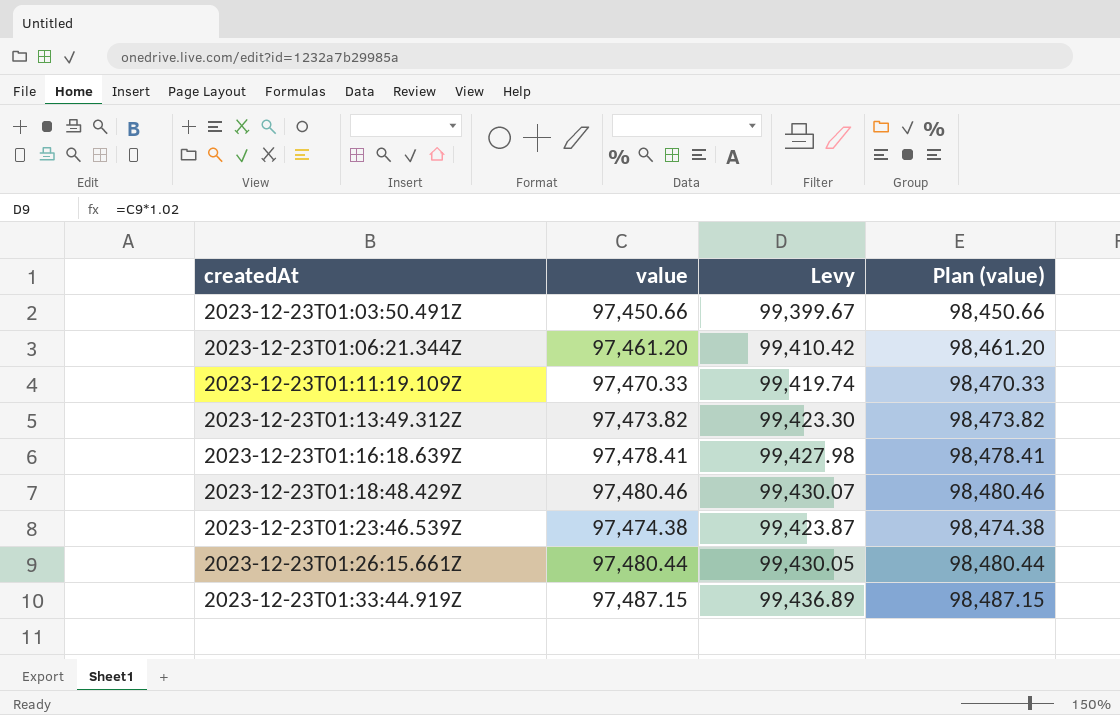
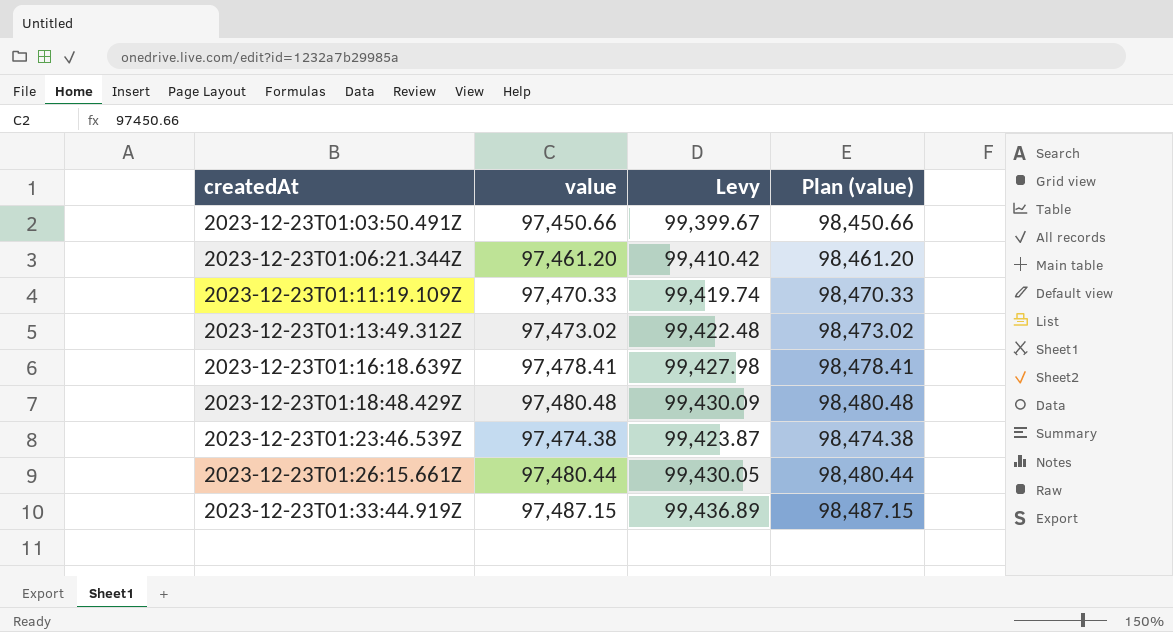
2023-12-23T01:13:49.312Z | value: 97,473.82 -> 97,473.02
2023-12-23T01:13:49.312Z | Levy: 99,423.30 -> 99,422.48
2023-12-23T01:13:49.312Z | Plan (value): 98,473.82 -> 98,473.02
2023-12-23T01:18:48.429Z | value: 97,480.46 -> 97,480.48
2023-12-23T01:18:48.429Z | Levy: 99,430.07 -> 99,430.09
2023-12-23T01:18:48.429Z | Plan (value): 98,480.46 -> 98,480.48

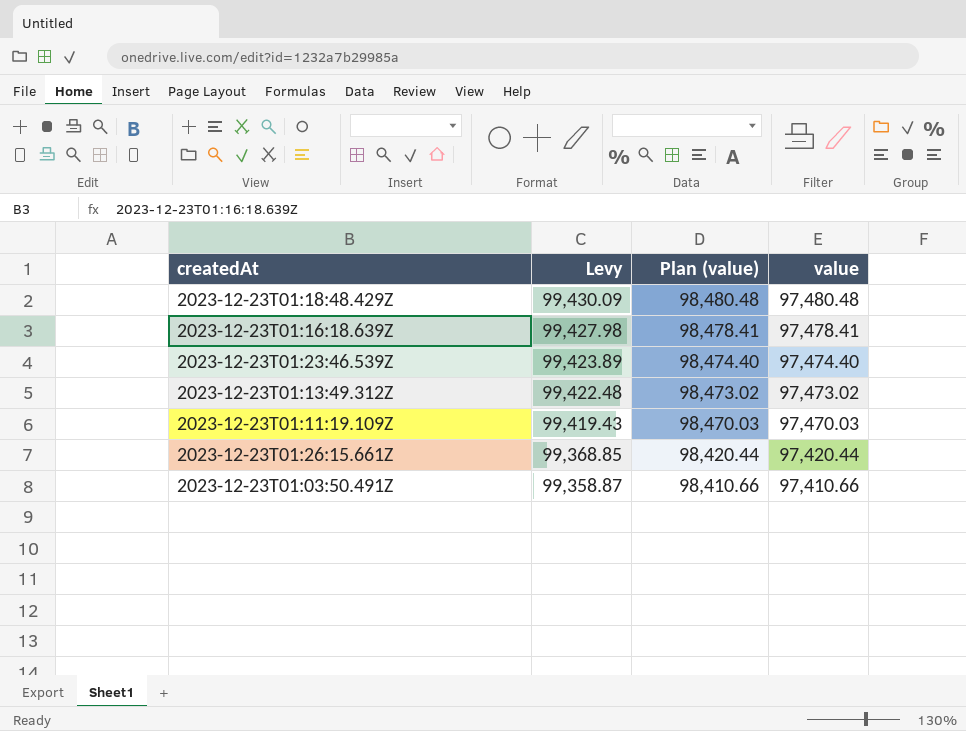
row order: createdAt ascending -> Levy descending
column value | position: 2 -> 4
row 2023-12-23T01:06:21.344Z: 97,461.20 | 99,410.42 | 98,461.20 -> none
row 2023-12-23T01:33:44.919Z: 97,487.15 | 99,436.89 | 98,487.15 -> none
2023-12-23T01:23:46.539Z | Levy: 99,423.87 -> 99,423.89
2023-12-23T01:23:46.539Z | Plan (value): 98,474.38 -> 98,474.40
2023-12-23T01:23:46.539Z | value: 97,474.38 -> 97,474.40
2023-12-23T01:11:19.109Z | Levy: 99,419.74 -> 99,419.43
2023-12-23T01:11:19.109Z | Plan (value): 98,470.33 -> 98,470.03
2023-12-23T01:11:19.109Z | value: 97,470.33 -> 97,470.03
2023-12-23T01:26:15.661Z | Levy: 99,430.05 -> 99,368.85
2023-12-23T01:26:15.661Z | Plan (value): 98,480.44 -> 98,420.44
2023-12-23T01:26:15.661Z | value: 97,480.44 -> 97,420.44
2023-12-23T01:03:50.491Z | Levy: 99,399.67 -> 99,358.87
2023-12-23T01:03:50.491Z | Plan (value): 98,450.66 -> 98,410.66
2023-12-23T01:03:50.491Z | value: 97,450.66 -> 97,410.66

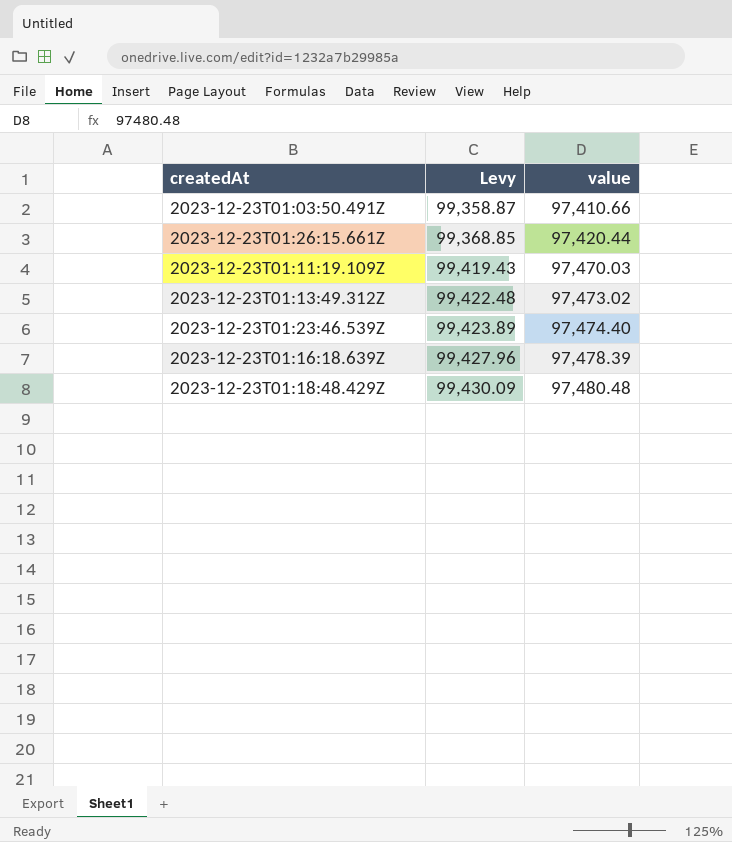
row order: Levy descending -> Levy ascending
column Plan (value) | formula: [value] + 1000 -> none
2023-12-23T01:16:18.639Z | Levy: 99,427.98 -> 99,427.96
2023-12-23T01:16:18.639Z | value: 97,478.41 -> 97,478.39

